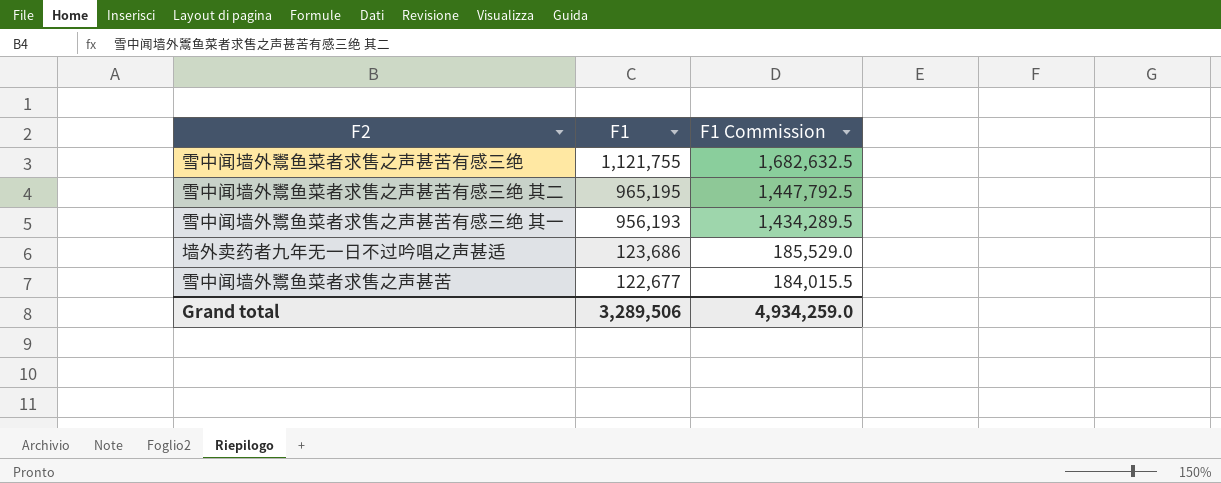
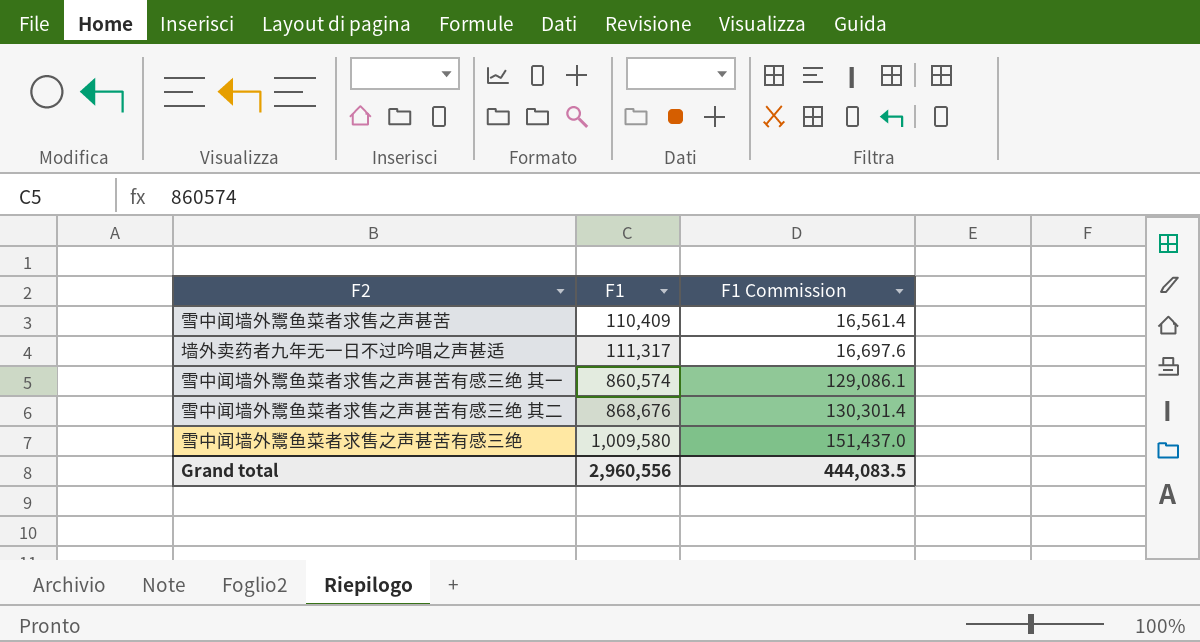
row order: F1 descending -> F1 ascending
column F1 Commission | formula: [F1] * 1.5 -> [F1] * 0.15
雪中闻墙外鬻鱼菜者求售之声甚苦 | F1: 122,677 -> 110,409
墙外卖药者九年无一日不过吟唱之声甚适 | F1: 123,686 -> 111,317
雪中闻墙外鬻鱼菜者求售之声甚苦有感三绝 其一 | F1: 956,193 -> 860,574
雪中闻墙外鬻鱼菜者求售之声甚苦有感三绝 其二 | F1: 965,195 -> 868,676
雪中闻墙外鬻鱼菜者求售之声甚苦有感三绝 | F1: 1,121,755 -> 1,009,580
Grand total | F1: 3,289,506 -> 2,960,556
Grand total | F1 Commission: 4,934,259.0 -> 444,083.5

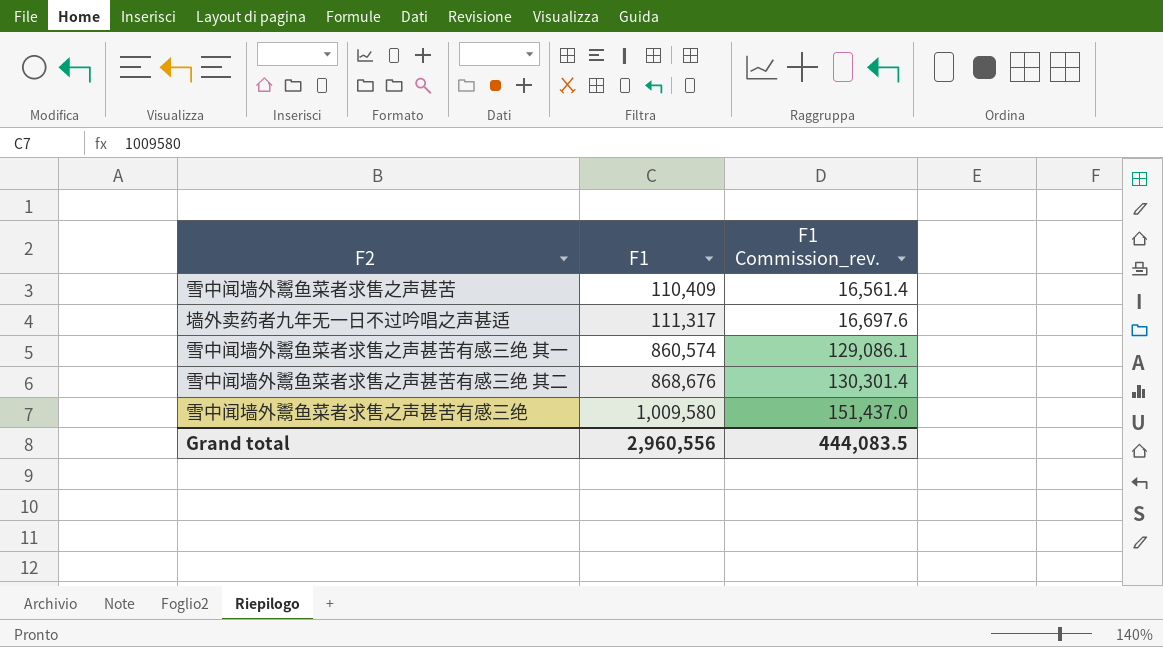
column name: F1 Commission -> F1 Commission_rev.

